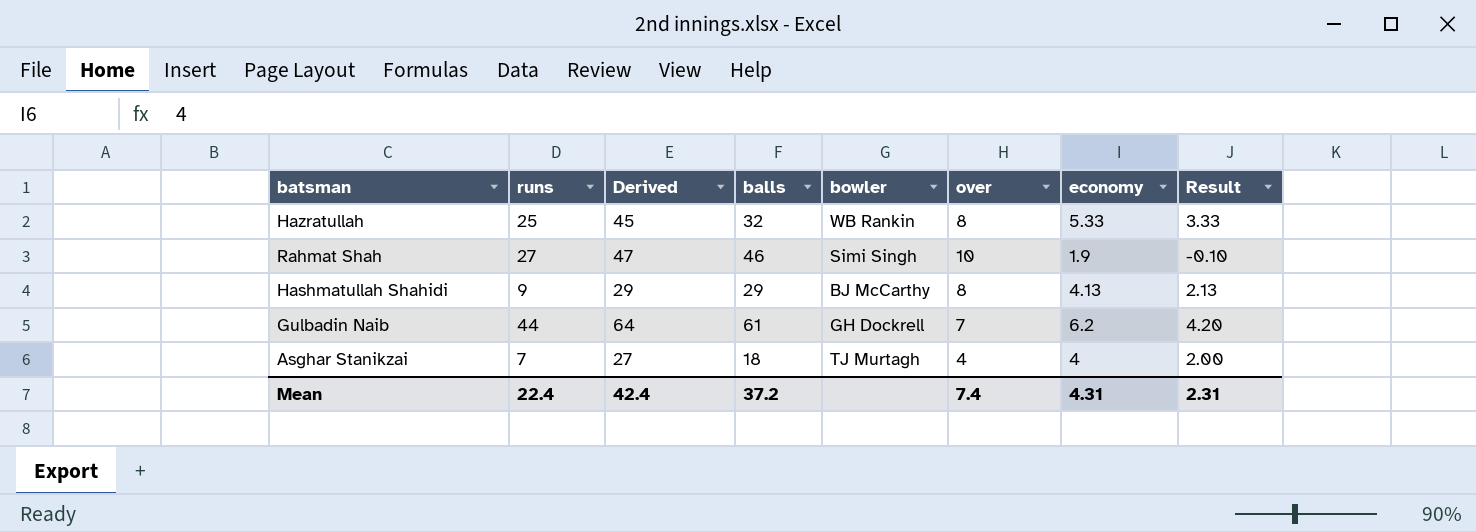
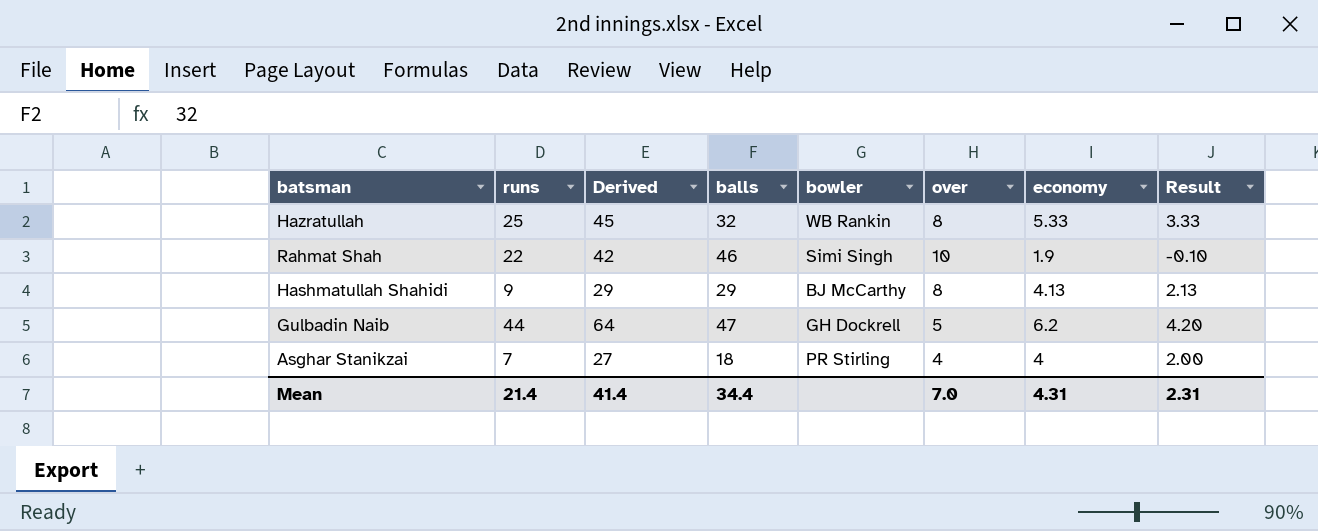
Rahmat Shah | runs: 27 -> 22
Rahmat Shah | Derived: 47 -> 42
Gulbadin Naib | balls: 61 -> 47
Gulbadin Naib | over: 7 -> 5
Asghar Stanikzai | bowler: TJ Murtagh -> PR Stirling
Mean | runs: 22.4 -> 21.4
Mean | Derived: 42.4 -> 41.4
Mean | balls: 37.2 -> 34.4
Mean | over: 7.4 -> 7.0

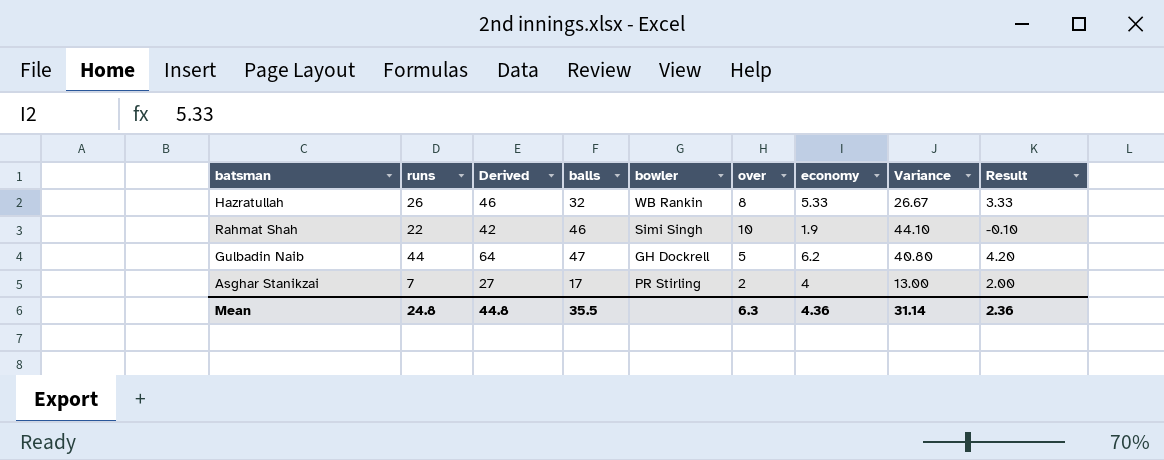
column Variance | formula: none -> [balls] - [economy]
row Hashmatullah Shahidi: 9 | 29 | 29 | BJ McCarthy | 8 | 4.13 | 2.13 -> none
Hazratullah | runs: 25 -> 26
Hazratullah | Derived: 45 -> 46
Asghar Stanikzai | balls: 18 -> 17
Asghar Stanikzai | over: 4 -> 2
Mean | runs: 21.4 -> 24.8
Mean | Derived: 41.4 -> 44.8
Mean | balls: 34.4 -> 35.5
Mean | over: 7.0 -> 6.3
Mean | economy: 4.31 -> 4.36
Mean | Result: 2.31 -> 2.36

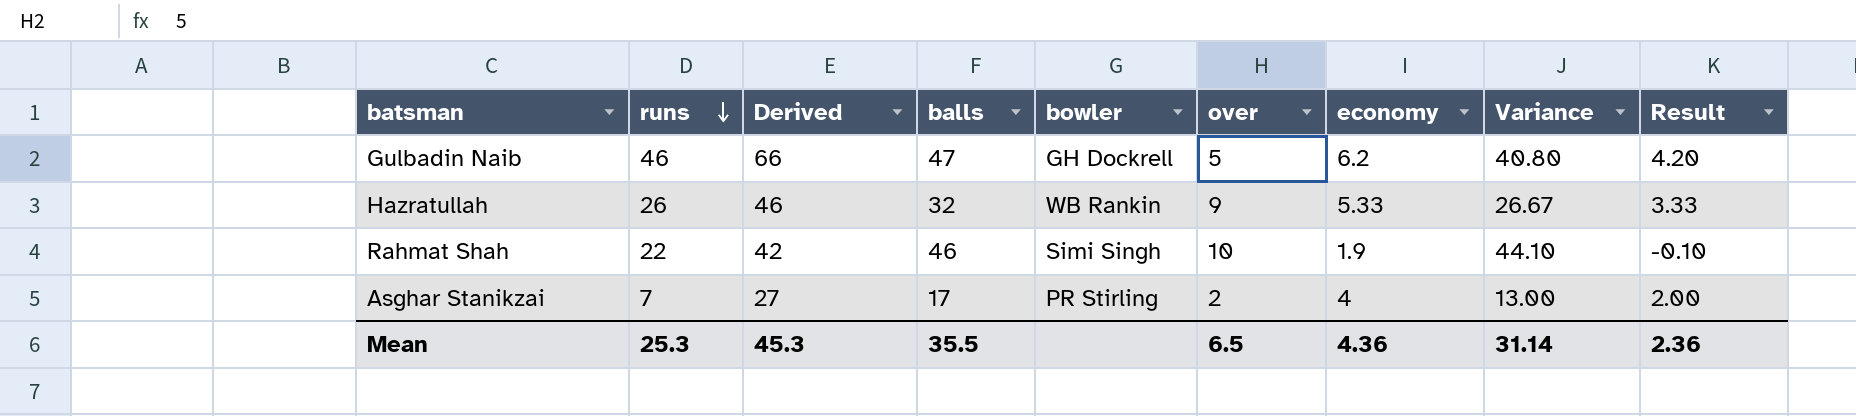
row order: none -> runs descending
Gulbadin Naib | runs: 44 -> 46
Gulbadin Naib | Derived: 64 -> 66
Hazratullah | over: 8 -> 9
Mean | runs: 24.8 -> 25.3
Mean | Derived: 44.8 -> 45.3
Mean | over: 6.3 -> 6.5

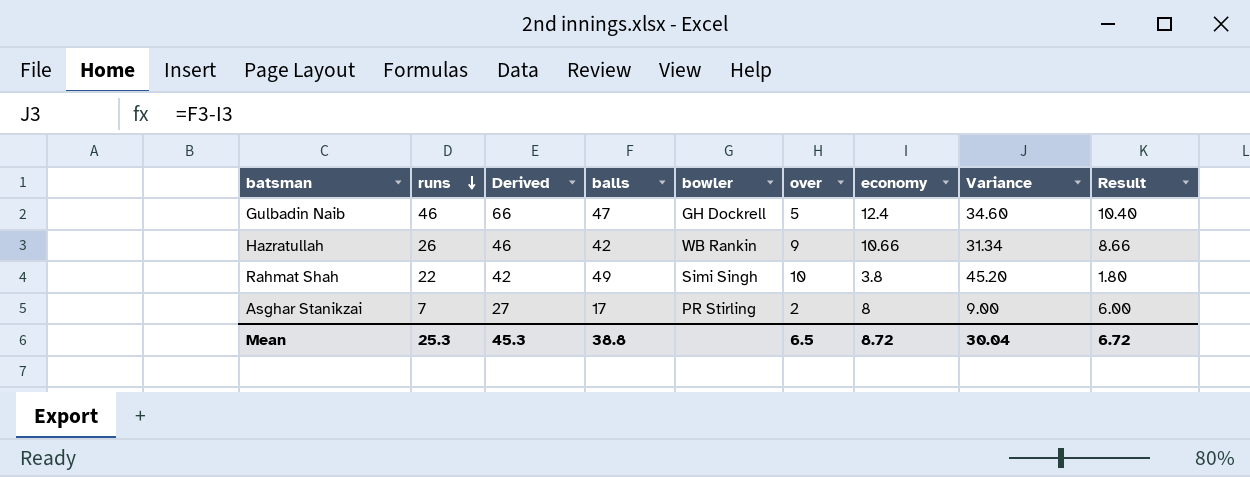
Gulbadin Naib | economy: 6.2 -> 12.4
Gulbadin Naib | Variance: 40.80 -> 34.60
Gulbadin Naib | Result: 4.20 -> 10.40
Hazratullah | balls: 32 -> 42
Hazratullah | economy: 5.33 -> 10.66
Hazratullah | Variance: 26.67 -> 31.34
Hazratullah | Result: 3.33 -> 8.66
Rahmat Shah | balls: 46 -> 49
Rahmat Shah | economy: 1.9 -> 3.8
Rahmat Shah | Variance: 44.10 -> 45.20
Rahmat Shah | Result: -0.10 -> 1.80
Asghar Stanikzai | economy: 4 -> 8
Asghar Stanikzai | Variance: 13.00 -> 9.00
Asghar Stanikzai | Result: 2.00 -> 6.00
Mean | balls: 35.5 -> 38.8
Mean | economy: 4.36 -> 8.72
Mean | Variance: 31.14 -> 30.04
Mean | Result: 2.36 -> 6.72

